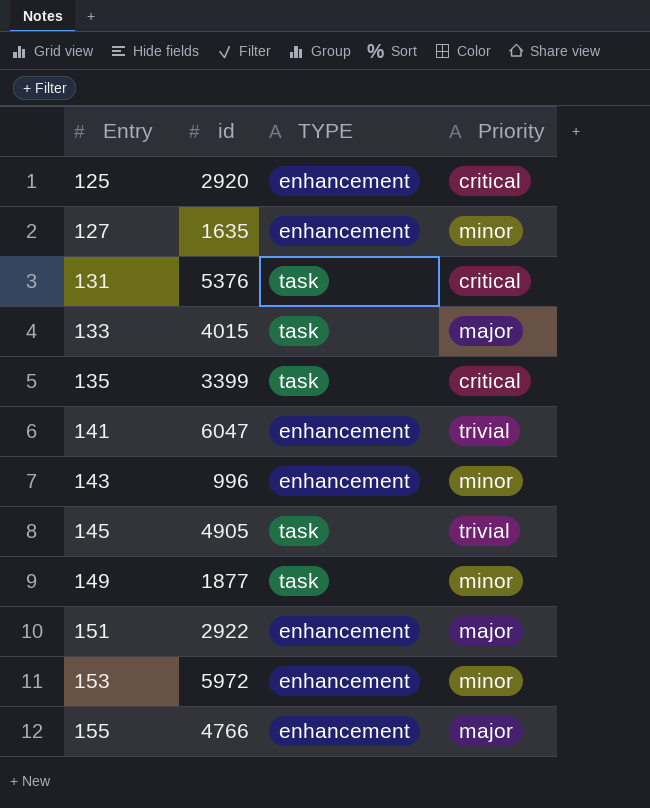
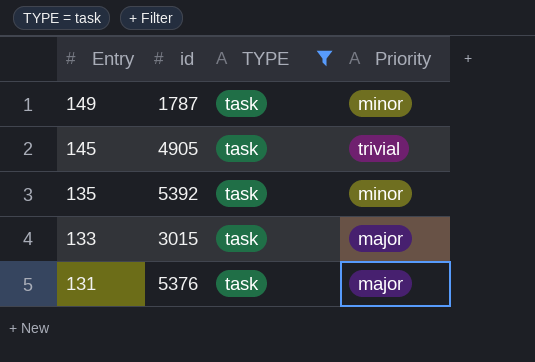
filter: none -> TYPE = task
row order: Entry ascending -> Entry descending
149 | id: 1877 -> 1787
135 | id: 3399 -> 5392
135 | Priority: critical -> minor
133 | id: 4015 -> 3015
131 | Priority: critical -> major

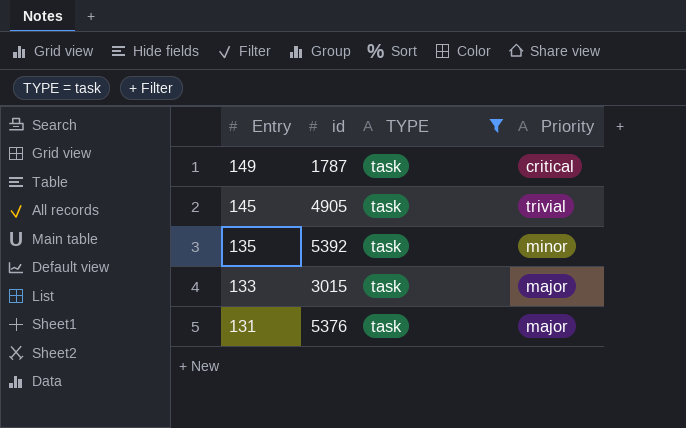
149 | Priority: minor -> critical

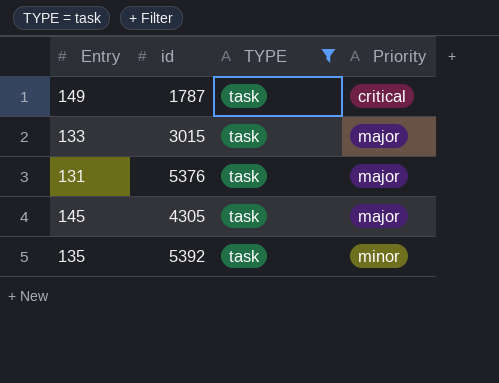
row order: Entry descending -> Priority ascending
145 | id: 4905 -> 4305
145 | Priority: trivial -> major

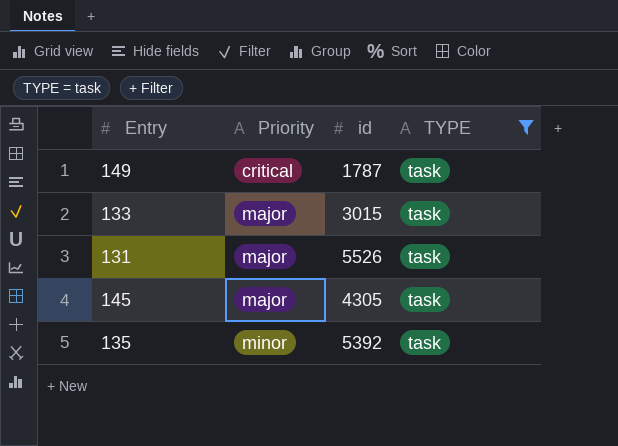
column Priority | position: 4 -> 2
131 | id: 5376 -> 5526

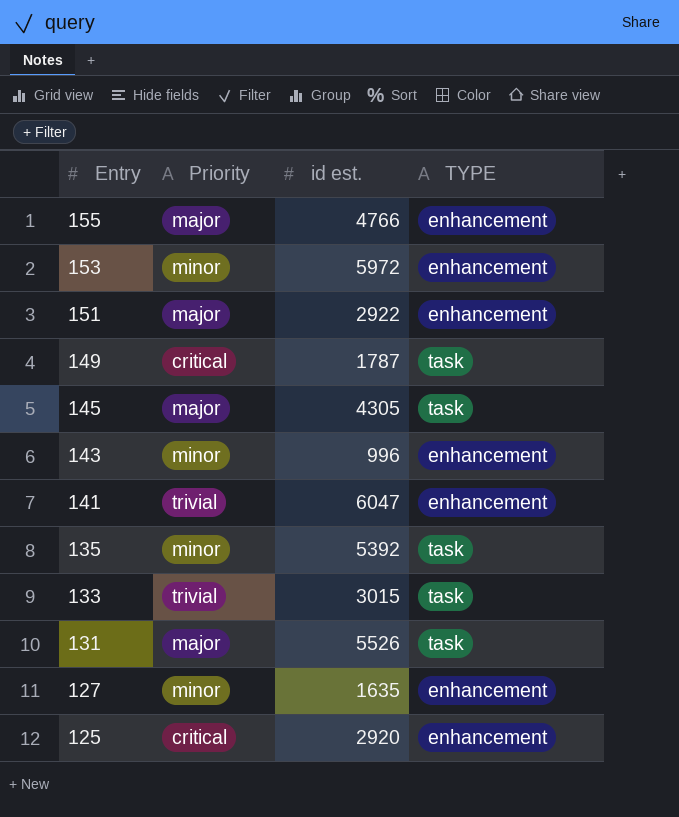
filter: TYPE = task -> none
row order: Priority ascending -> Entry descending
column name: id -> id est.
133 | Priority: major -> trivial

